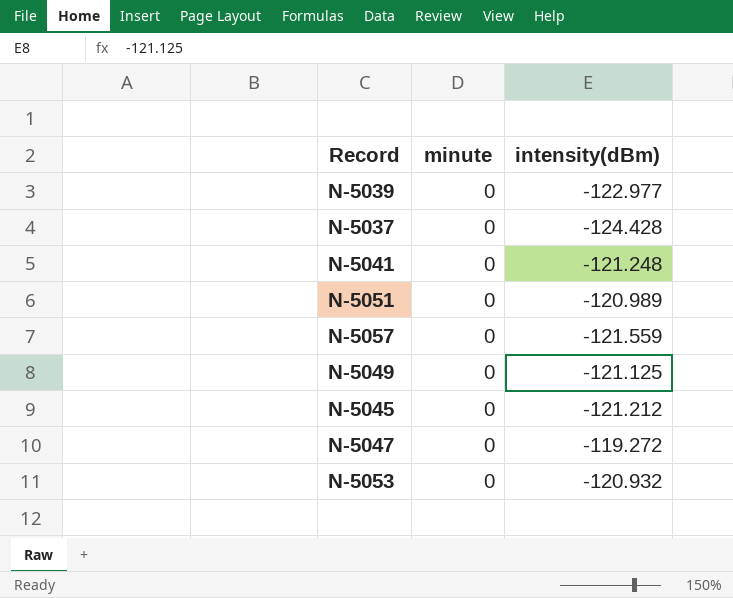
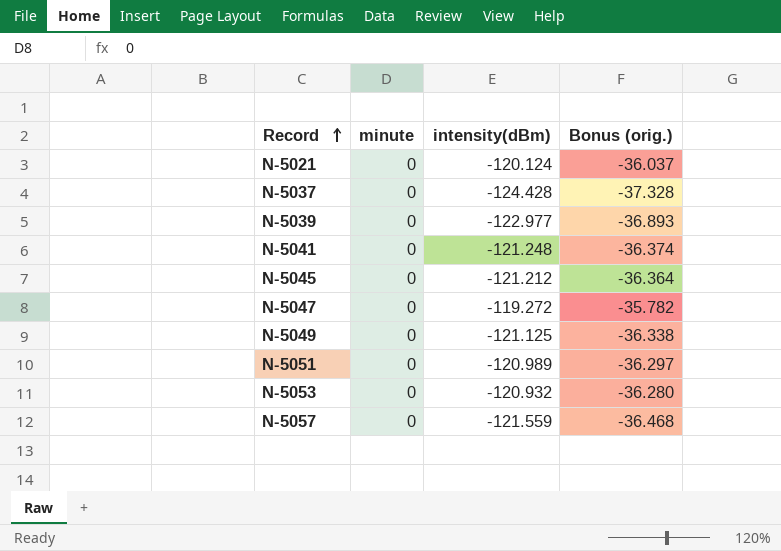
row order: none -> Record ascending
column Bonus (orig.) | formula: none -> [intensity(dBm)] * 0.3
row N-5021: none -> 0 | -120.124 | -36.037

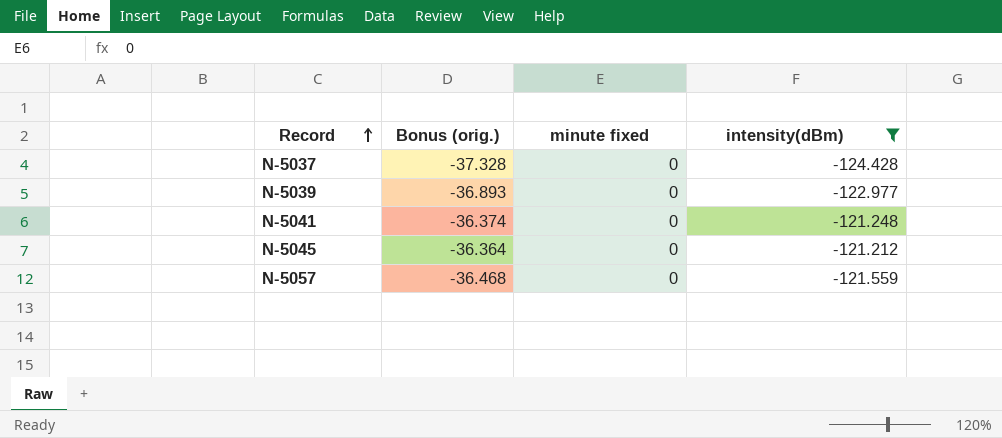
filter: none -> intensity(dBm) <= -121.212
column Bonus (orig.) | position: 4 -> 2
column name: minute -> minute fixed

